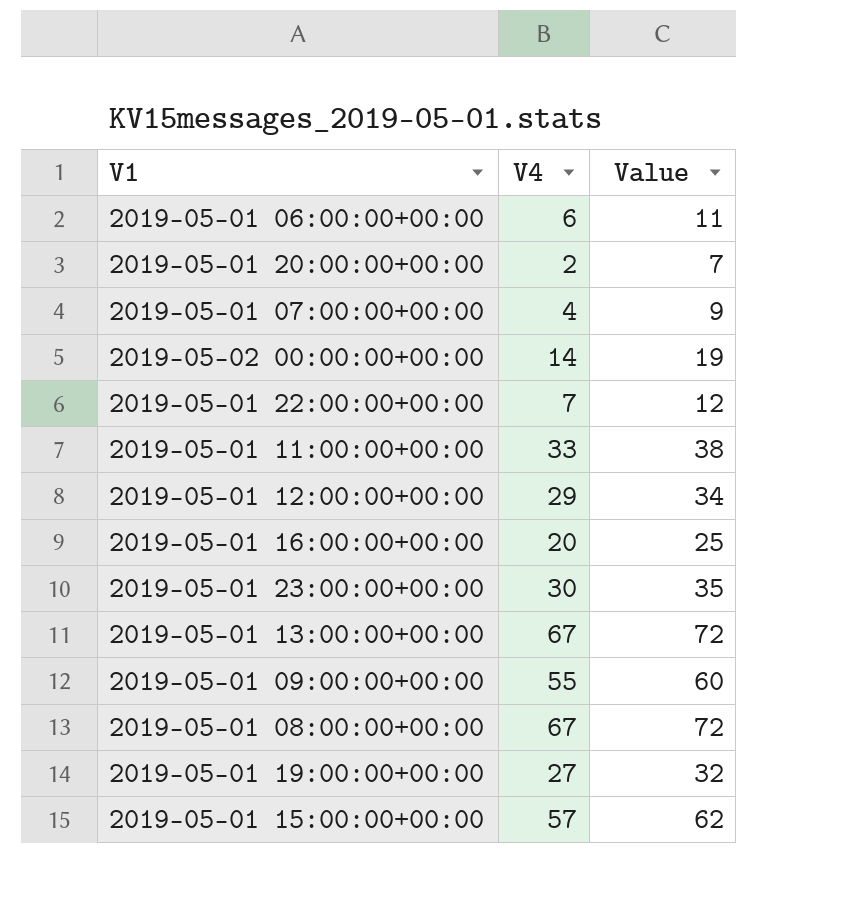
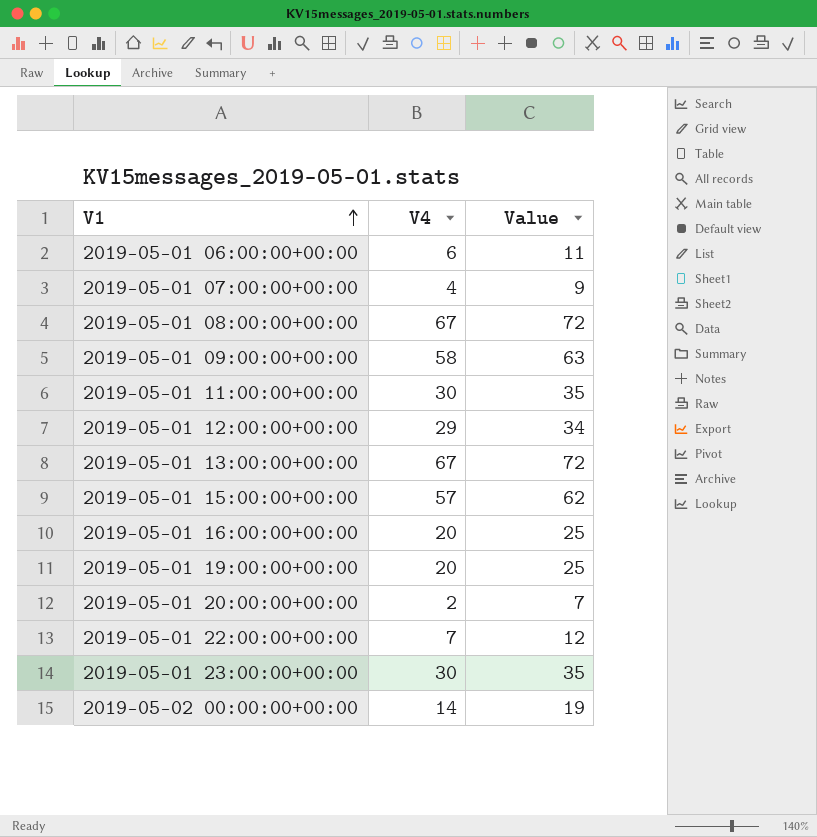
row order: none -> V1 ascending
2019-05-01 09:00:00+00:00 | V4: 55 -> 58
2019-05-01 09:00:00+00:00 | Value: 60 -> 63
2019-05-01 11:00:00+00:00 | V4: 33 -> 30
2019-05-01 11:00:00+00:00 | Value: 38 -> 35
2019-05-01 19:00:00+00:00 | V4: 27 -> 20
2019-05-01 19:00:00+00:00 | Value: 32 -> 25

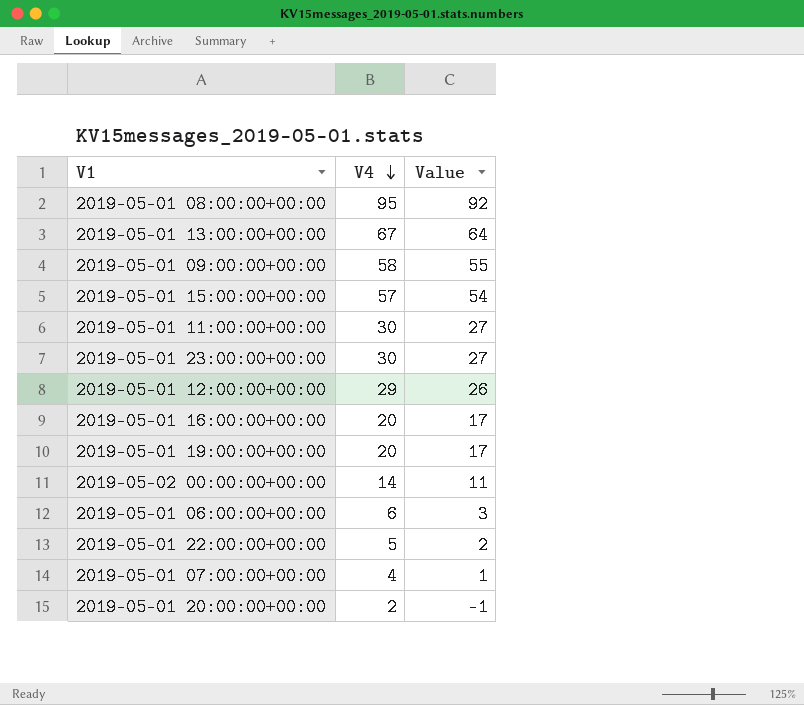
row order: V1 ascending -> V4 descending
column Value | formula: [V4] + 5 -> [V4] - 3
2019-05-01 08:00:00+00:00 | V4: 67 -> 95
2019-05-01 22:00:00+00:00 | V4: 7 -> 5

